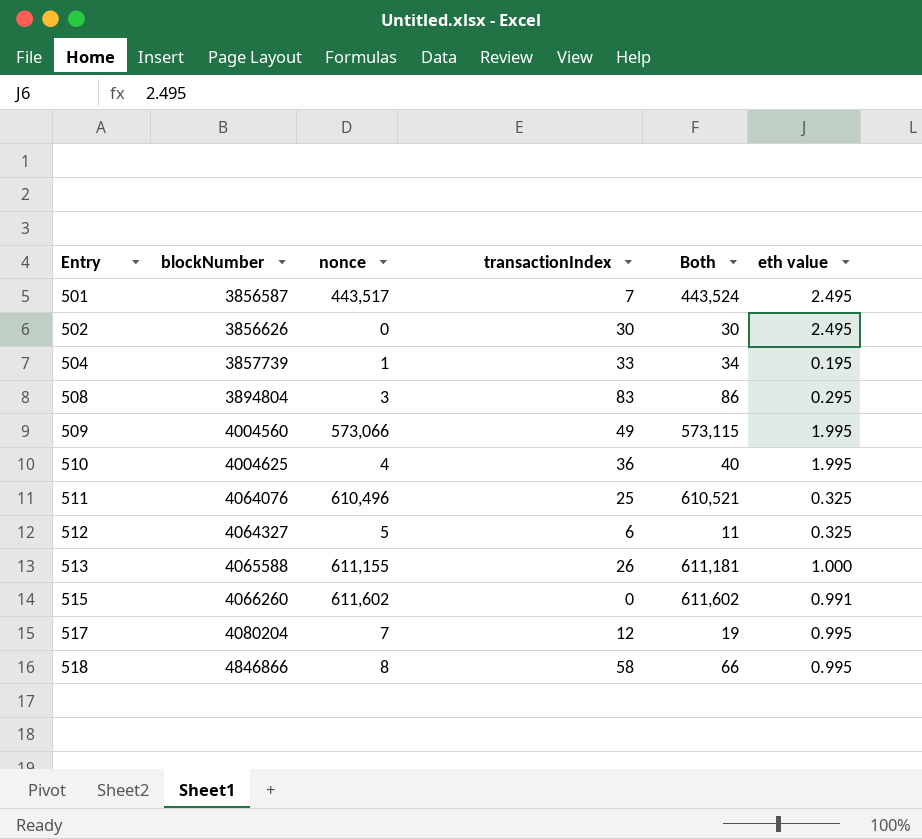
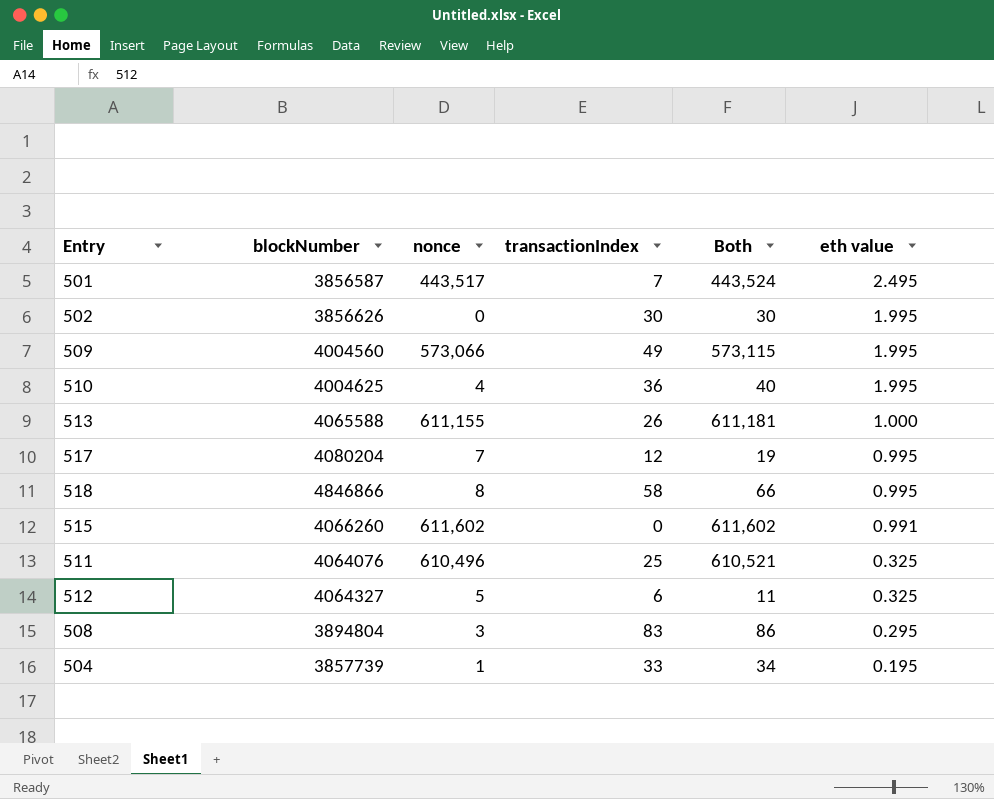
row order: Entry ascending -> eth value descending
502 | eth value: 2.495 -> 1.995

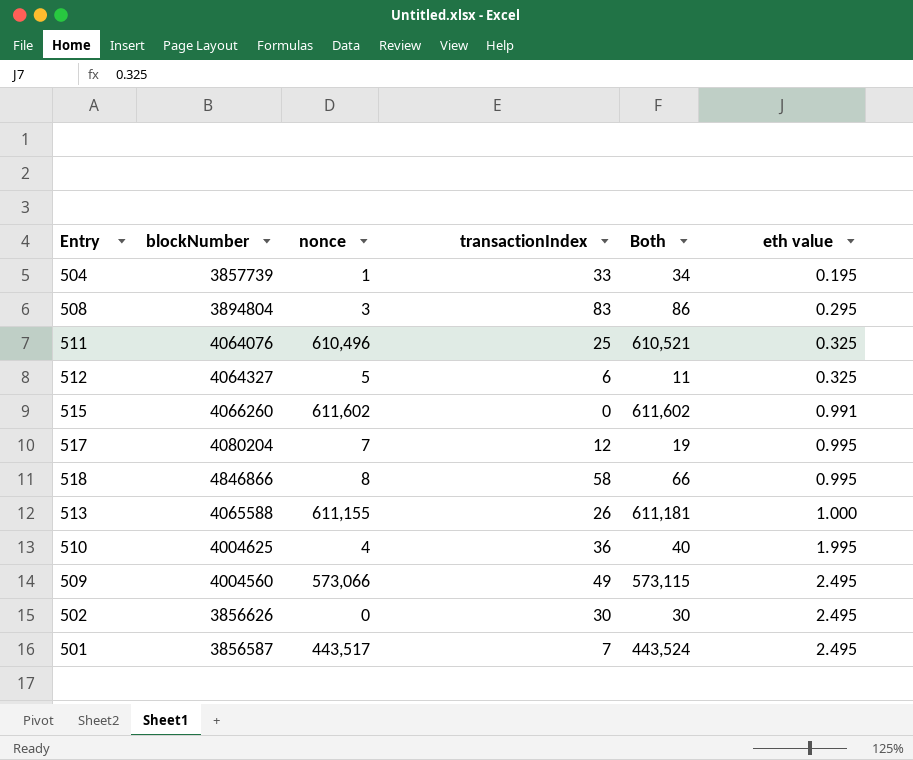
row order: eth value descending -> eth value ascending
509 | eth value: 1.995 -> 2.495
502 | eth value: 1.995 -> 2.495

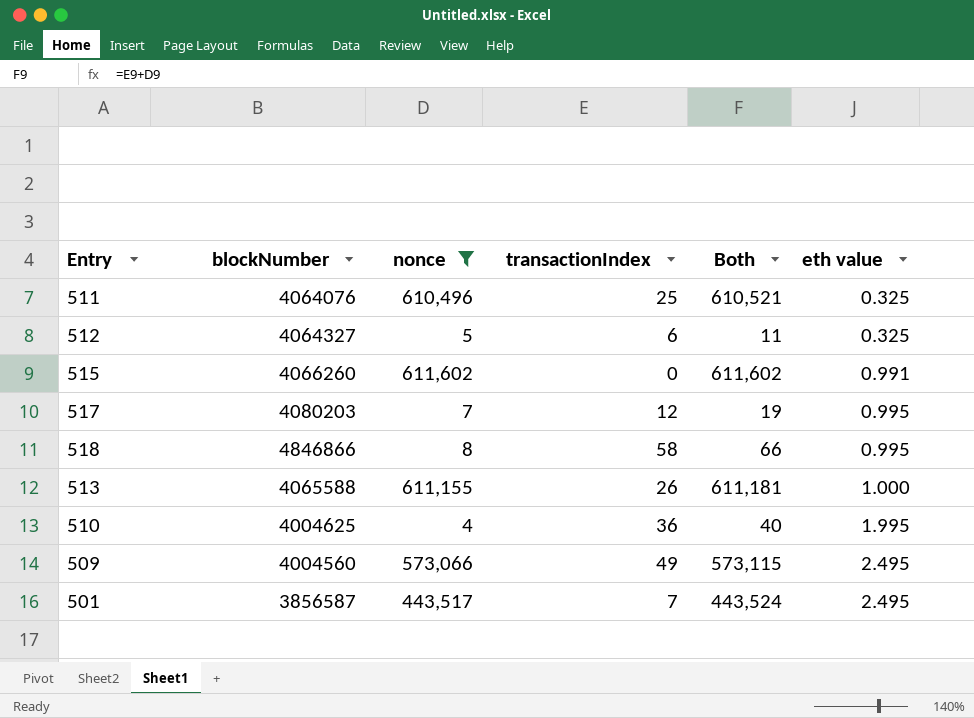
filter: none -> nonce >= 4
517 | blockNumber: 4080204 -> 4080203

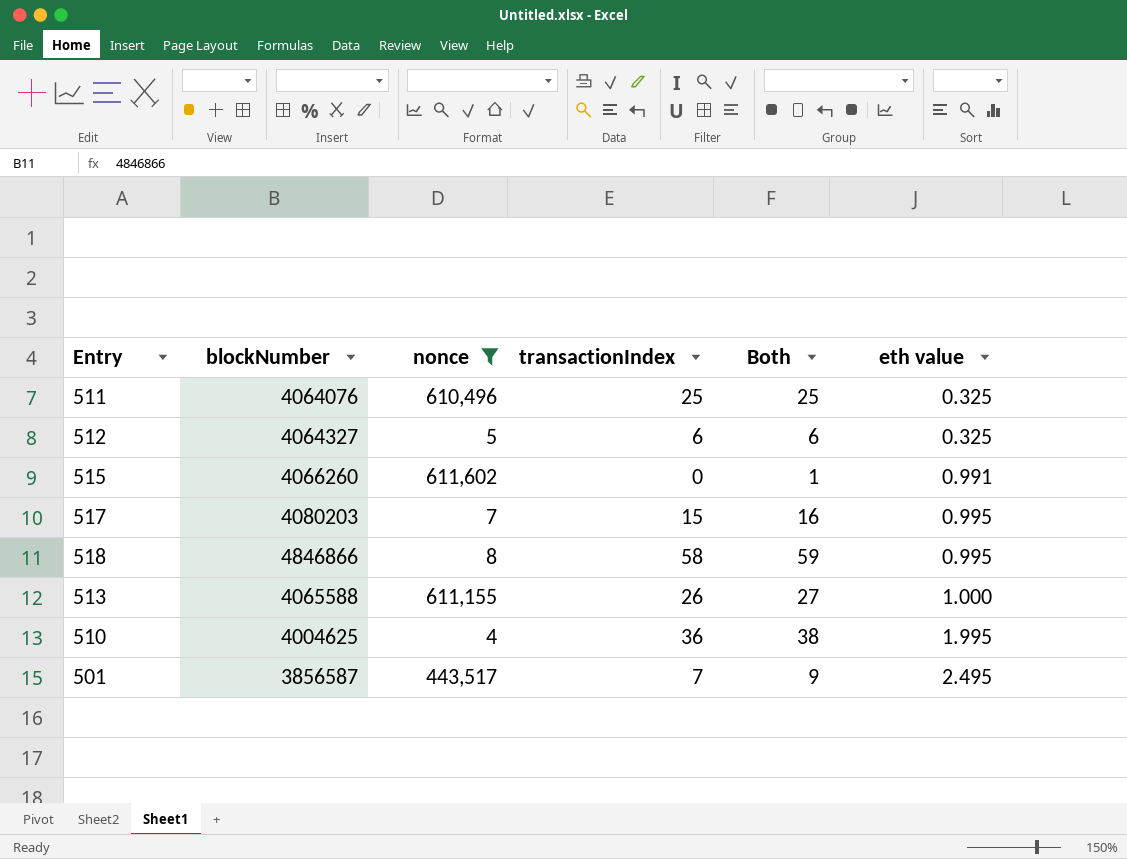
column Both | formula: [nonce] + [transactionIndex] -> [transactionIndex] + [eth value]
row 509: 4004560 | 573,066 | 49 | 573,115 | 2.495 -> none
517 | transactionIndex: 12 -> 15

